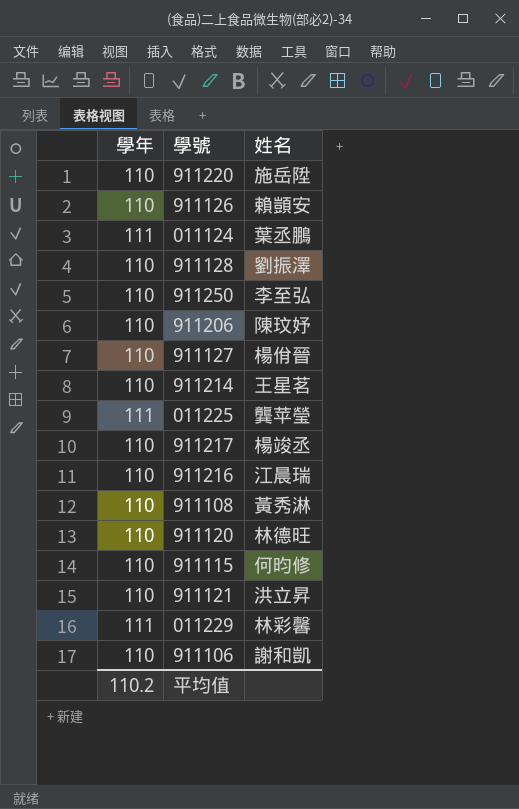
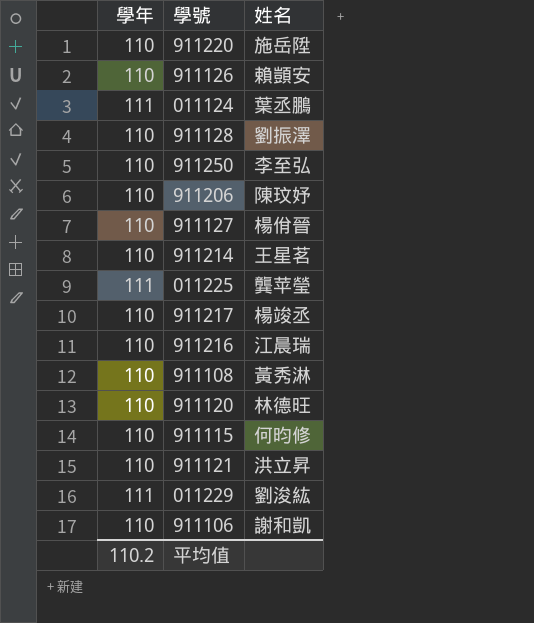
011229 | 姓名: 林彩馨 -> 劉浚紘

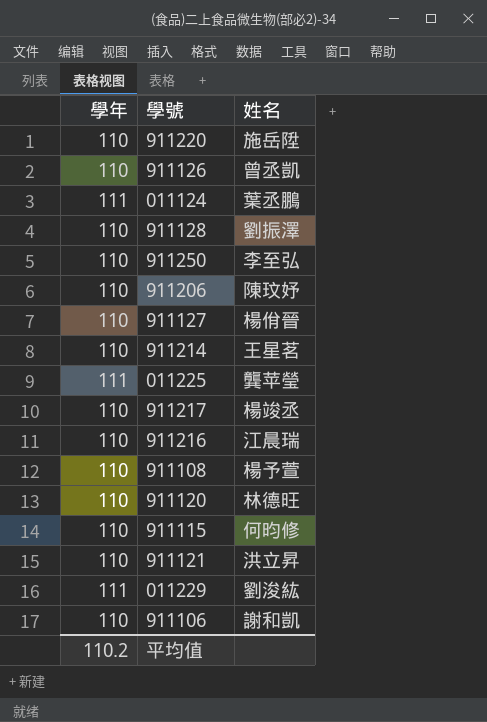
911126 | 姓名: 賴顗安 -> 曾丞凱
911108 | 姓名: 黃秀淋 -> 楊予萱

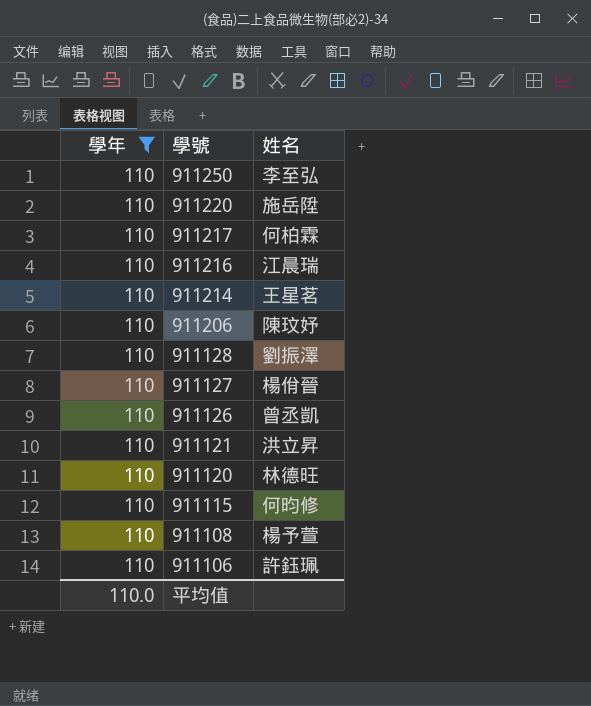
filter: none -> 學年 = 110
row order: none -> 學號 descending
911217 | 姓名: 楊竣丞 -> 何柏霖
911106 | 姓名: 謝和凱 -> 許鈺珮
平均值 | 學年: 110.2 -> 110.0

